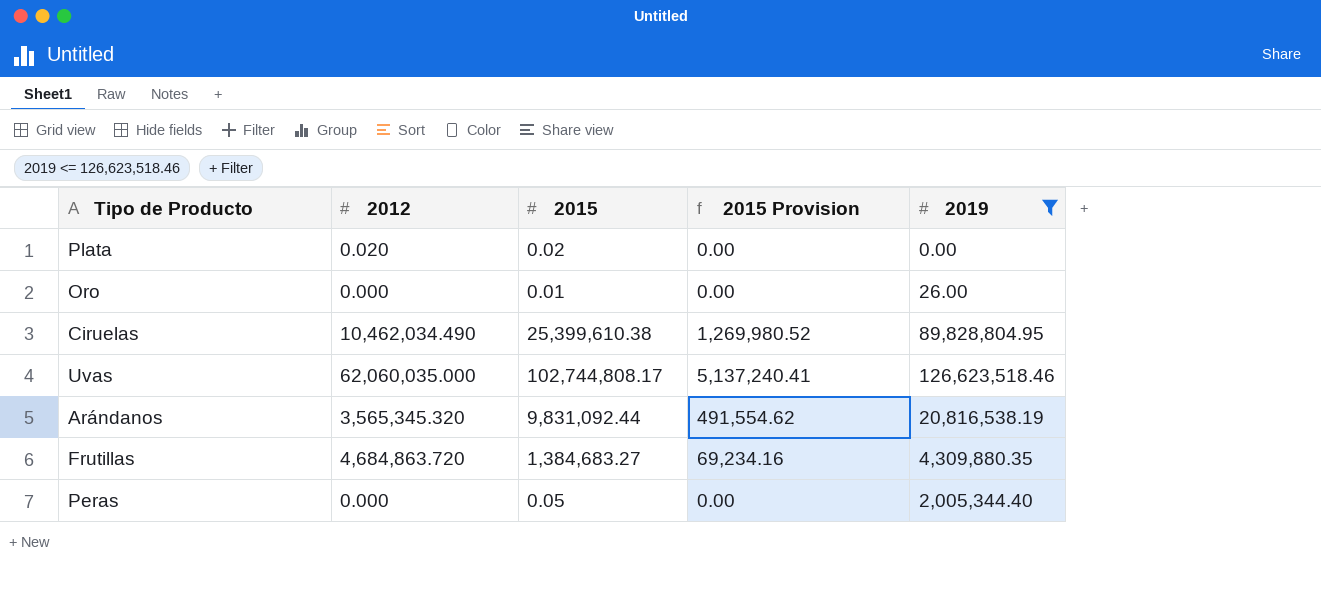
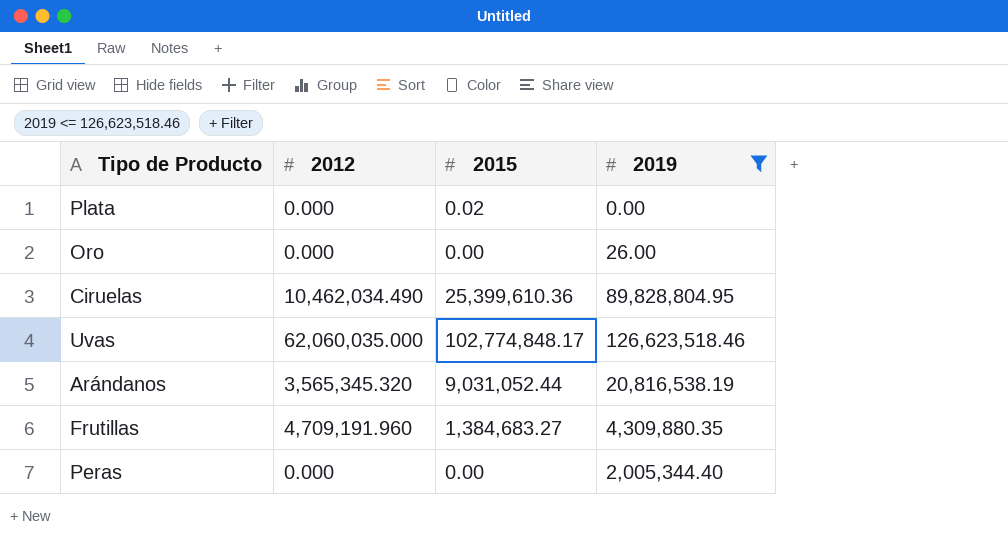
column 2015 Provision | formula: [2015] * 0.05 -> none
Plata | 2012: 0.020 -> 0.000
Oro | 2015: 0.01 -> 0.00
Ciruelas | 2015: 25,399,610.38 -> 25,399,610.36
Uvas | 2015: 102,744,808.17 -> 102,774,848.17
Arándanos | 2015: 9,831,092.44 -> 9,031,052.44
Frutillas | 2012: 4,684,863.720 -> 4,709,191.960
Peras | 2015: 0.05 -> 0.00

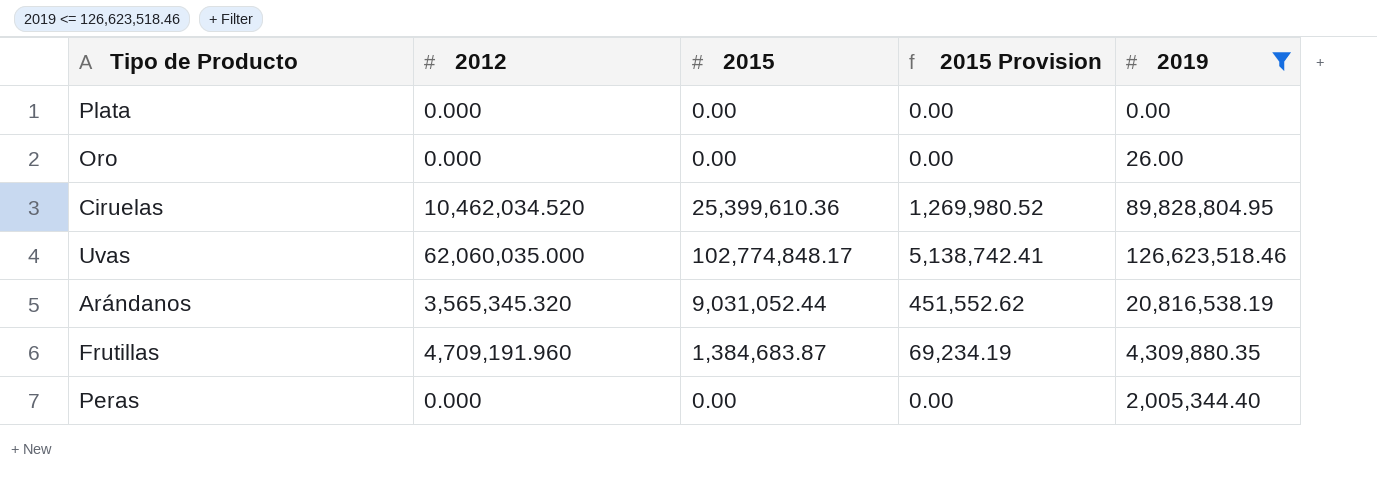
column 2015 Provision | formula: none -> [2015] * 0.05
Plata | 2015: 0.02 -> 0.00
Ciruelas | 2012: 10,462,034.490 -> 10,462,034.520
Frutillas | 2015: 1,384,683.27 -> 1,384,683.87

